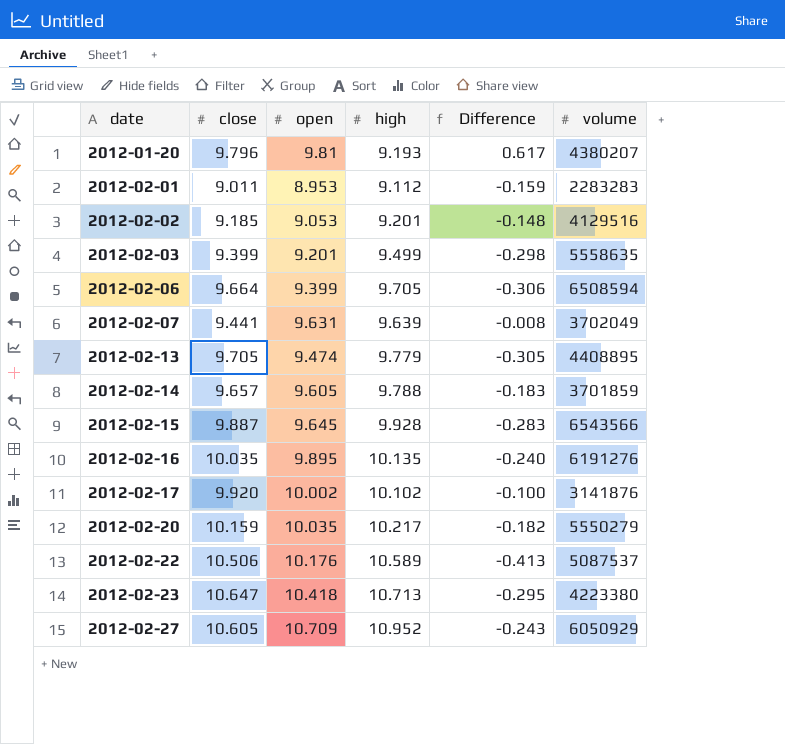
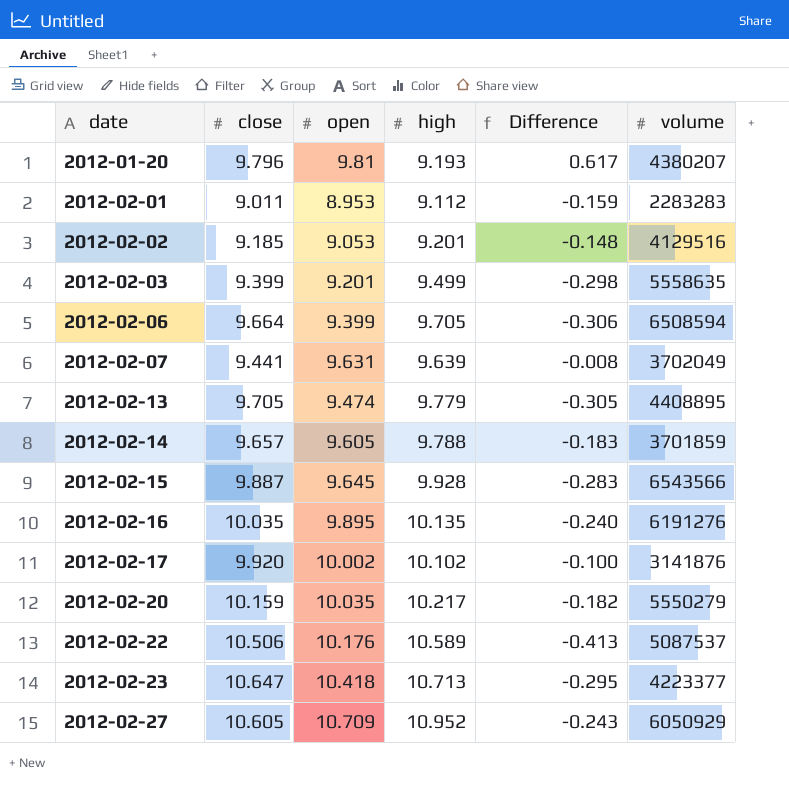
2012-02-23 | volume: 4223380 -> 4223377

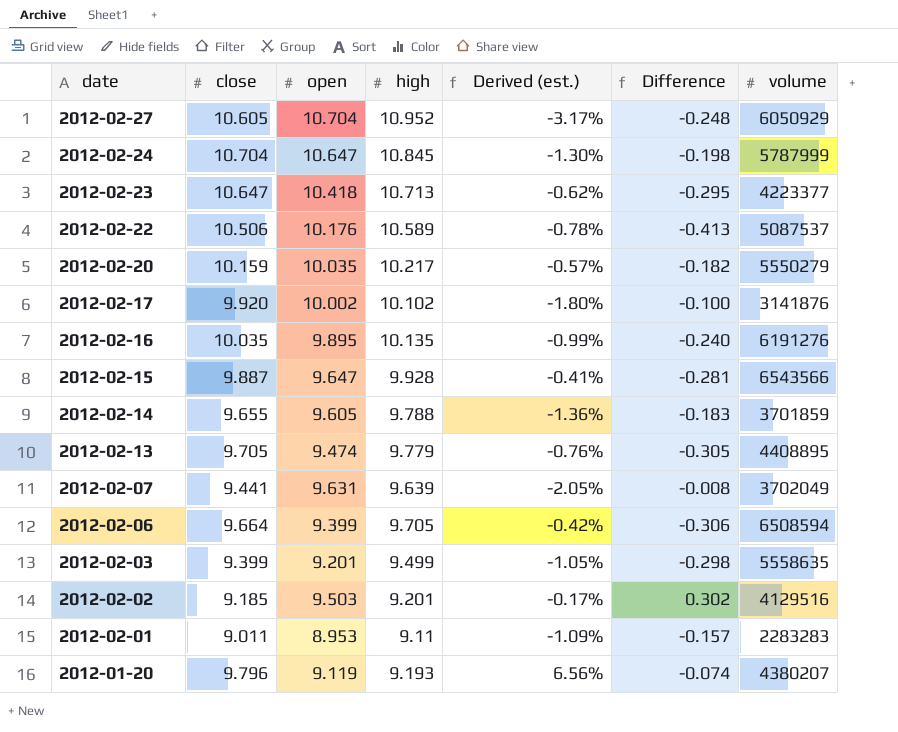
row order: date ascending -> date descending
column Derived (est.) | formula: none -> ([close] - [high]) / [high]
2012-02-27 | open: 10.709 -> 10.704
2012-02-27 | Difference: -0.243 -> -0.248
row 2012-02-24: none -> 10.704 | 10.647 | 10.845 | -1.30% | -0.198 | 5787999
2012-02-15 | open: 9.645 -> 9.647
2012-02-15 | Difference: -0.283 -> -0.281
2012-02-14 | close: 9.657 -> 9.655
2012-02-02 | open: 9.053 -> 9.503
2012-02-02 | Difference: -0.148 -> 0.302
2012-02-01 | high: 9.112 -> 9.11
2012-02-01 | Difference: -0.159 -> -0.157
2012-01-20 | open: 9.81 -> 9.119
2012-01-20 | Difference: 0.617 -> -0.074

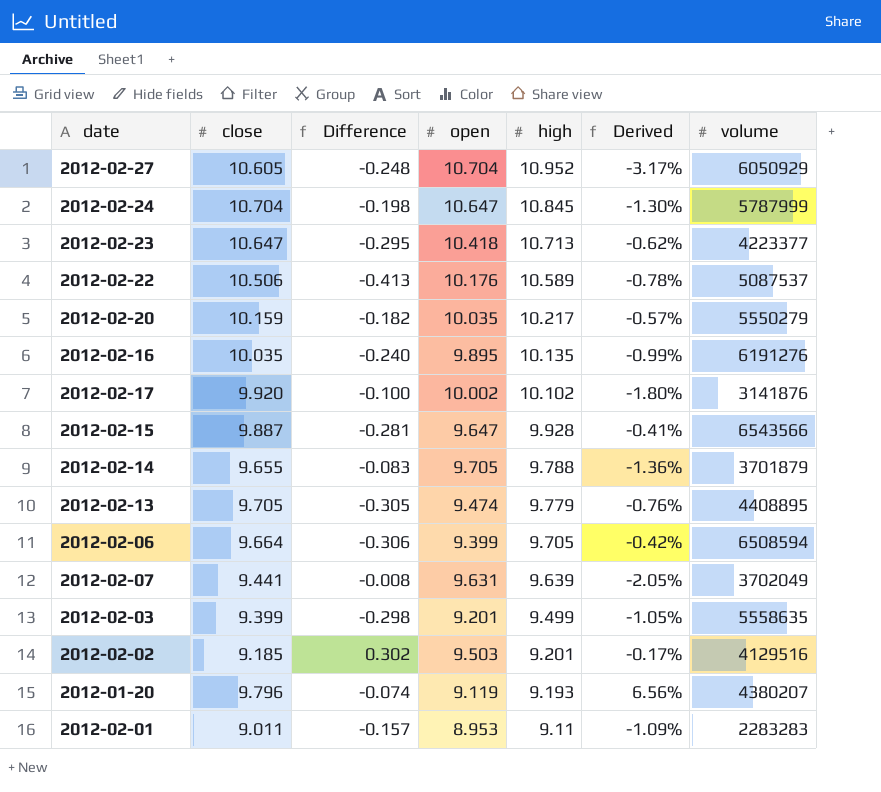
row order: date descending -> high descending
column Difference | position: 6 -> 3
column name: Derived (est.) -> Derived
2012-02-14 | Difference: -0.183 -> -0.083
2012-02-14 | open: 9.605 -> 9.705
2012-02-14 | volume: 3701859 -> 3701879

